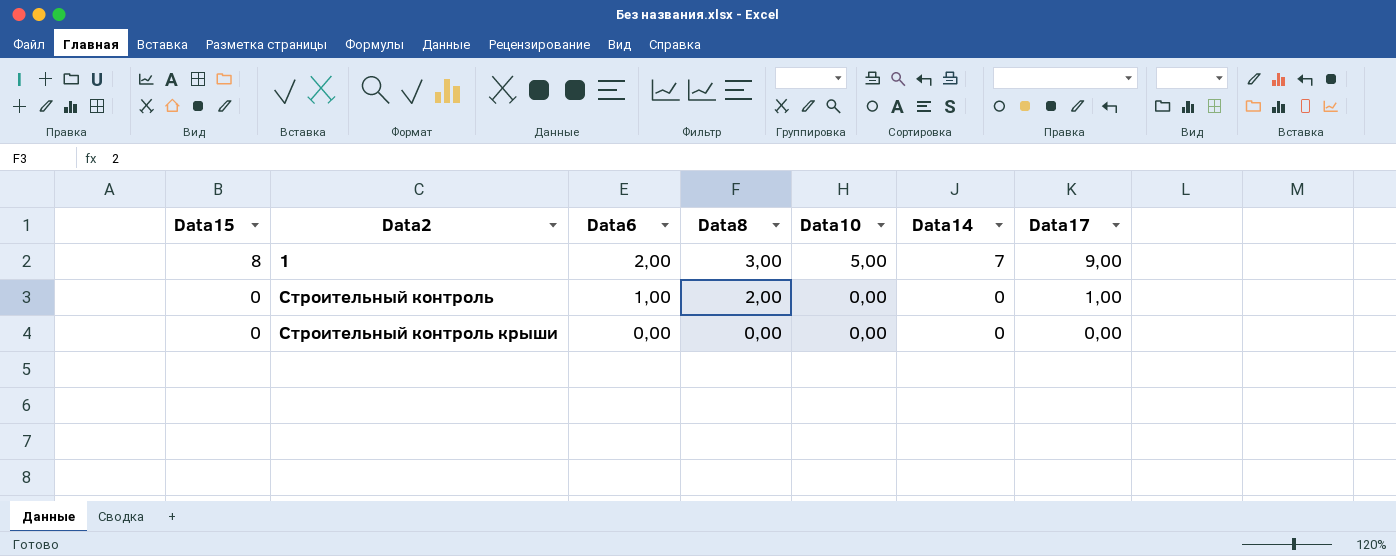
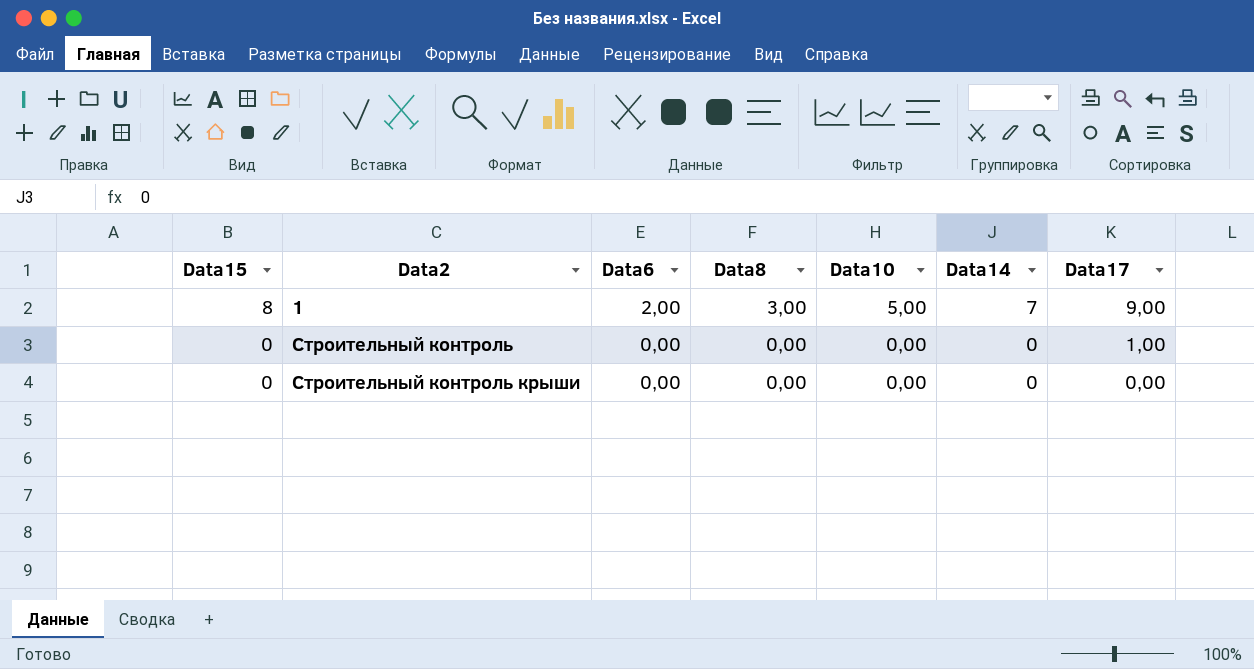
Строительный контроль | Data6: 1,00 -> 0,00
Строительный контроль | Data8: 2,00 -> 0,00

